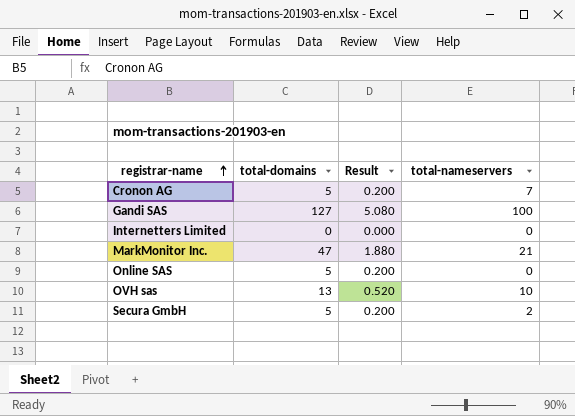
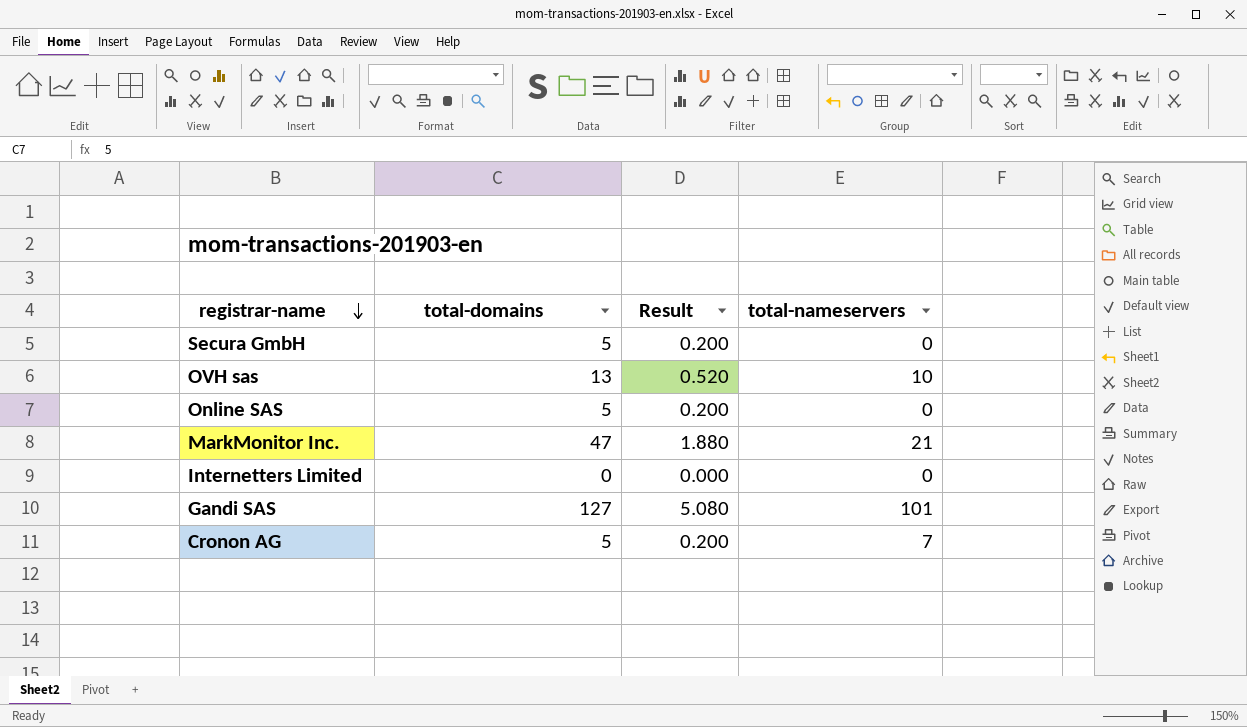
row order: registrar-name ascending -> registrar-name descending
Secura GmbH | total-nameservers: 2 -> 0
Gandi SAS | total-nameservers: 100 -> 101

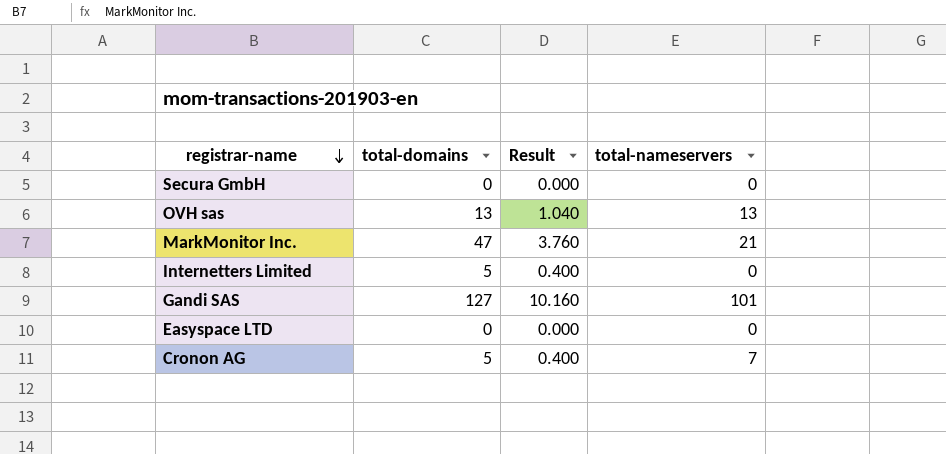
column Result | formula: [total-domains] * 0.04 -> [total-domains] * 0.08
row Online SAS: 5 | 0.200 | 0 -> none
Secura GmbH | total-domains: 5 -> 0
OVH sas | total-nameservers: 10 -> 13
Internetters Limited | total-domains: 0 -> 5
row Easyspace LTD: none -> 0 | 0.000 | 0

